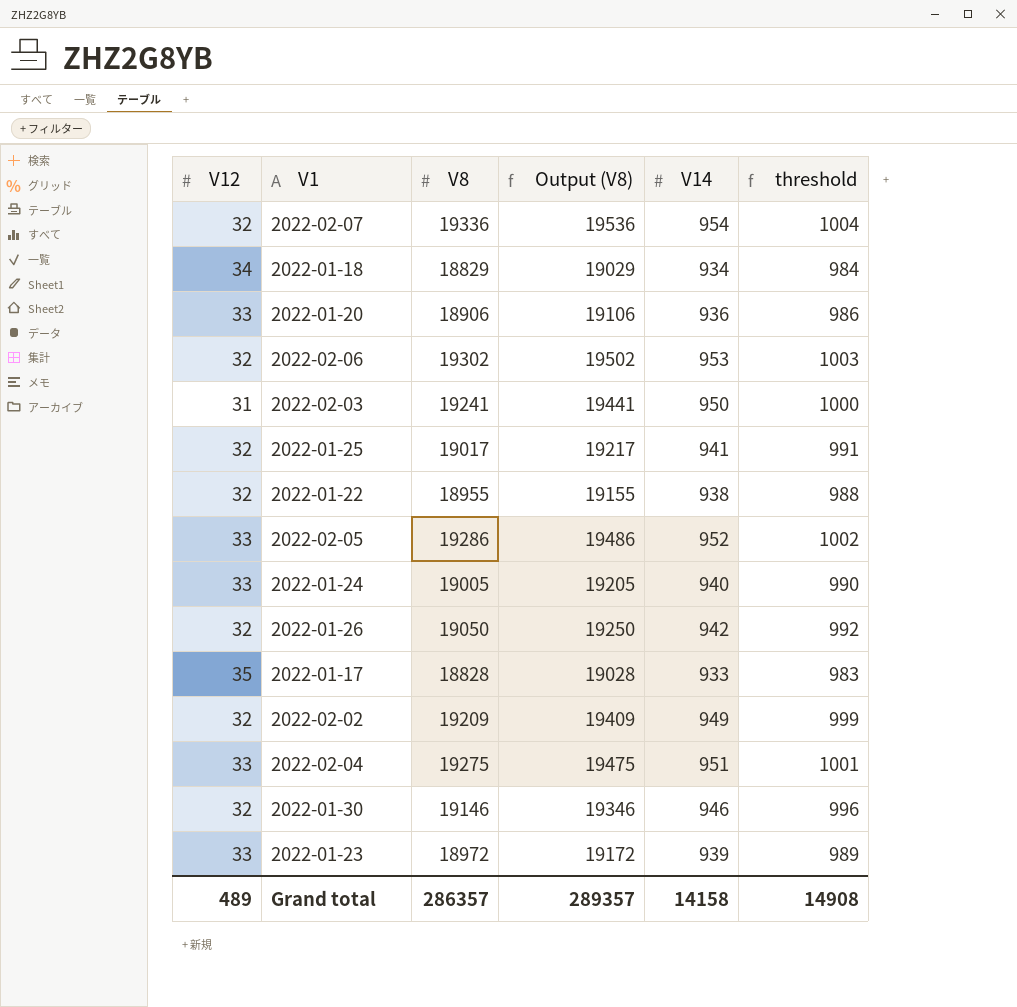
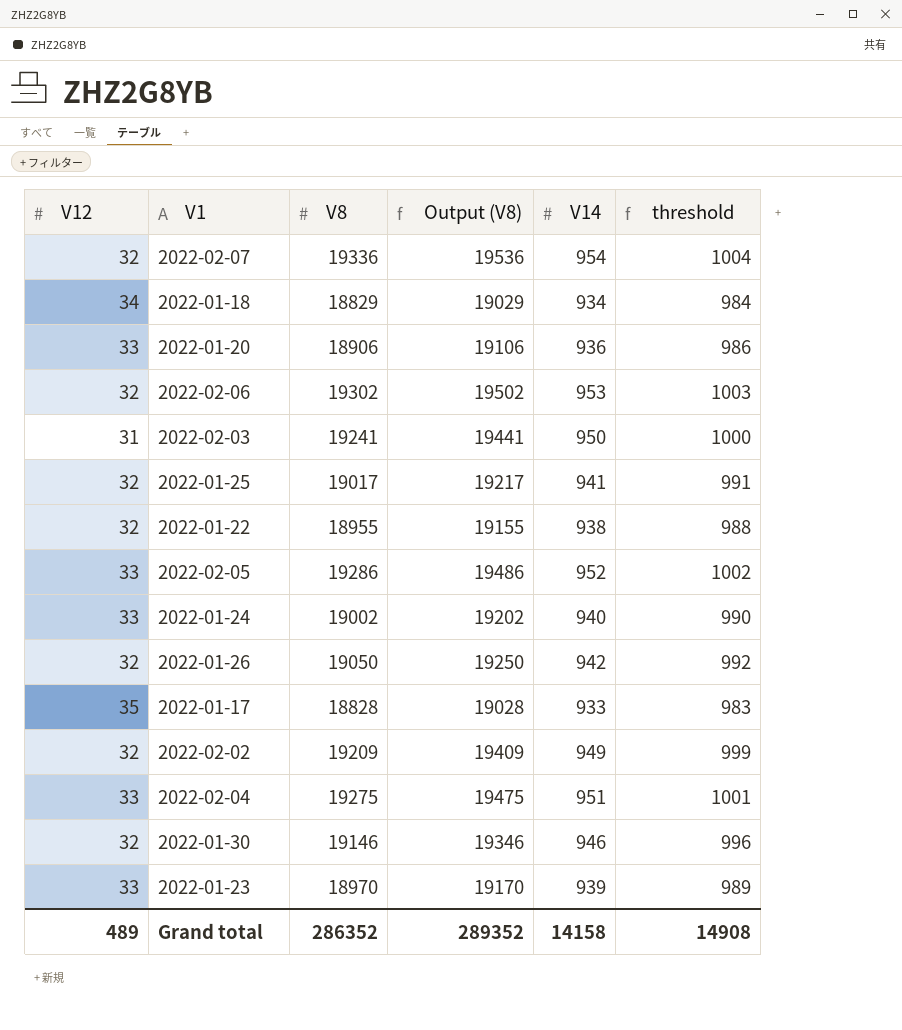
2022-01-24 | V8: 19005 -> 19002
2022-01-24 | Output (V8): 19205 -> 19202
2022-01-23 | V8: 18972 -> 18970
2022-01-23 | Output (V8): 19172 -> 19170
Grand total | V8: 286357 -> 286352
Grand total | Output (V8): 289357 -> 289352

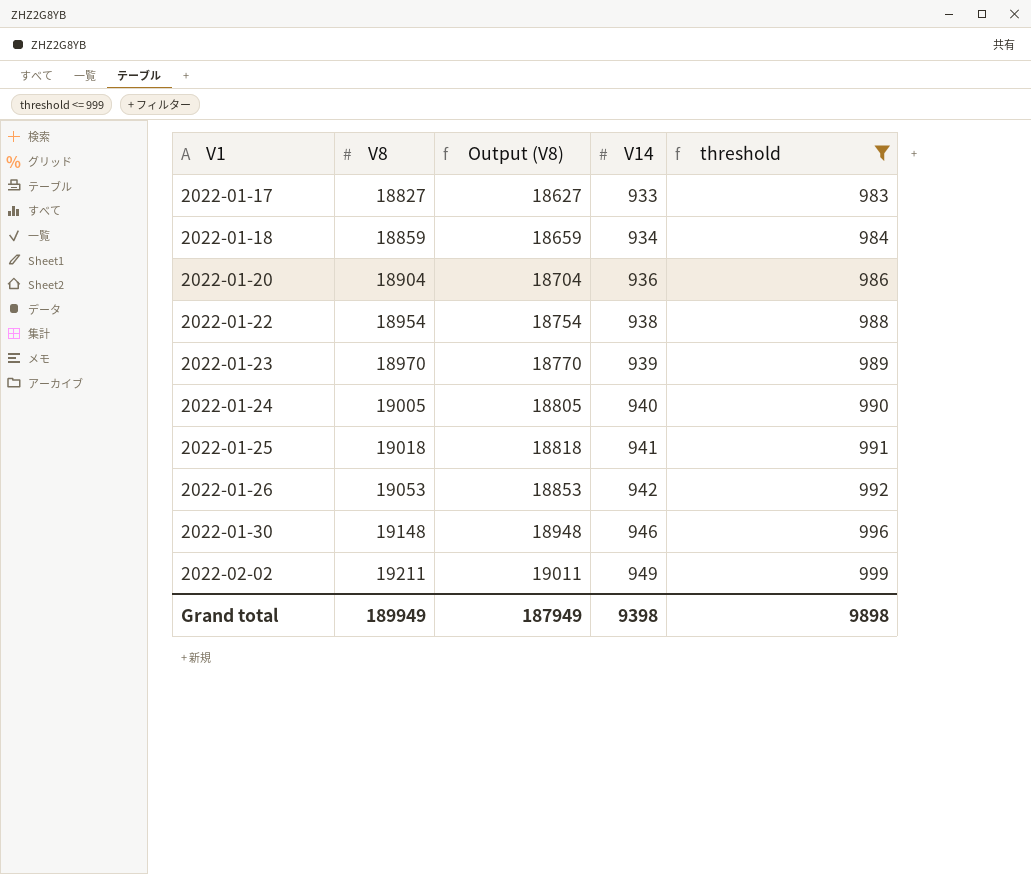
filter: none -> threshold <= 999
row order: none -> V1 ascending
column V12 | position: 1 -> none
column Output (V8) | formula: [V8] + 200 -> [V8] - 200
2022-01-17 | V8: 18828 -> 18827
2022-01-18 | V8: 18829 -> 18859
2022-01-20 | V8: 18906 -> 18904
2022-01-22 | V8: 18955 -> 18954
2022-01-24 | V8: 19002 -> 19005
2022-01-25 | V8: 19017 -> 19018
2022-01-26 | V8: 19050 -> 19053
2022-01-30 | V8: 19146 -> 19148
2022-02-02 | V8: 19209 -> 19211
Grand total | V8: 286352 -> 189949
Grand total | Output (V8): 289352 -> 187949
Grand total | V14: 14158 -> 9398
Grand total | threshold: 14908 -> 9898

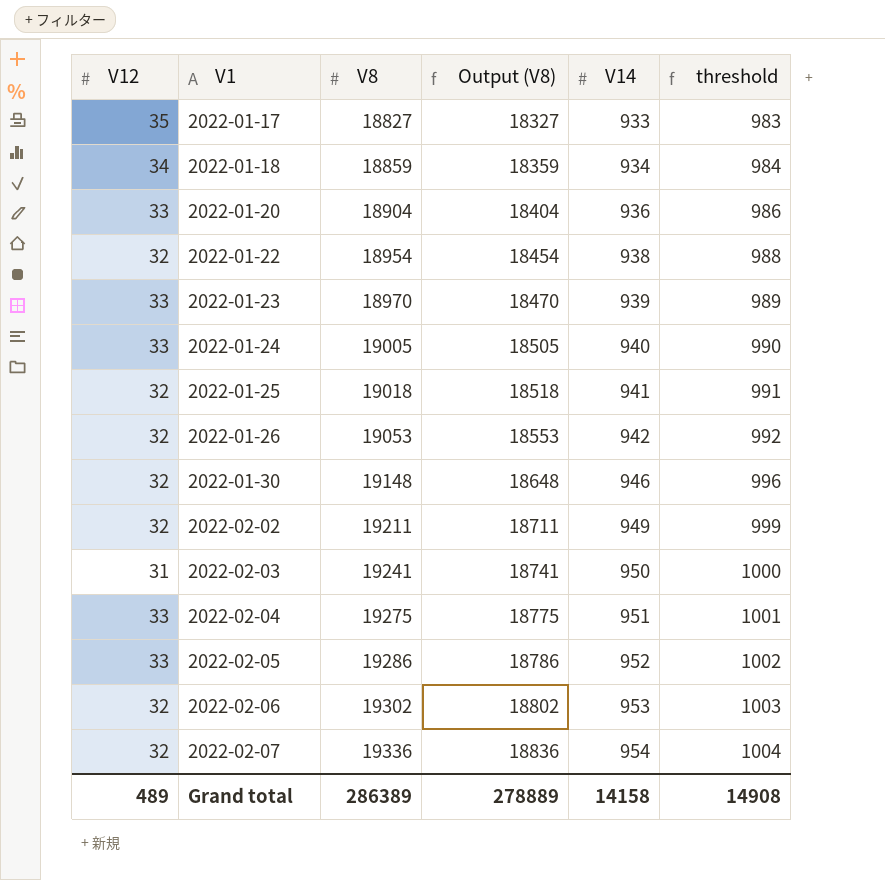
filter: threshold <= 999 -> none
column V12 | position: none -> 1
column Output (V8) | formula: [V8] - 200 -> [V8] - 500
Grand total | V8: 189949 -> 286389
Grand total | Output (V8): 187949 -> 278889
Grand total | V14: 9398 -> 14158
Grand total | threshold: 9898 -> 14908

